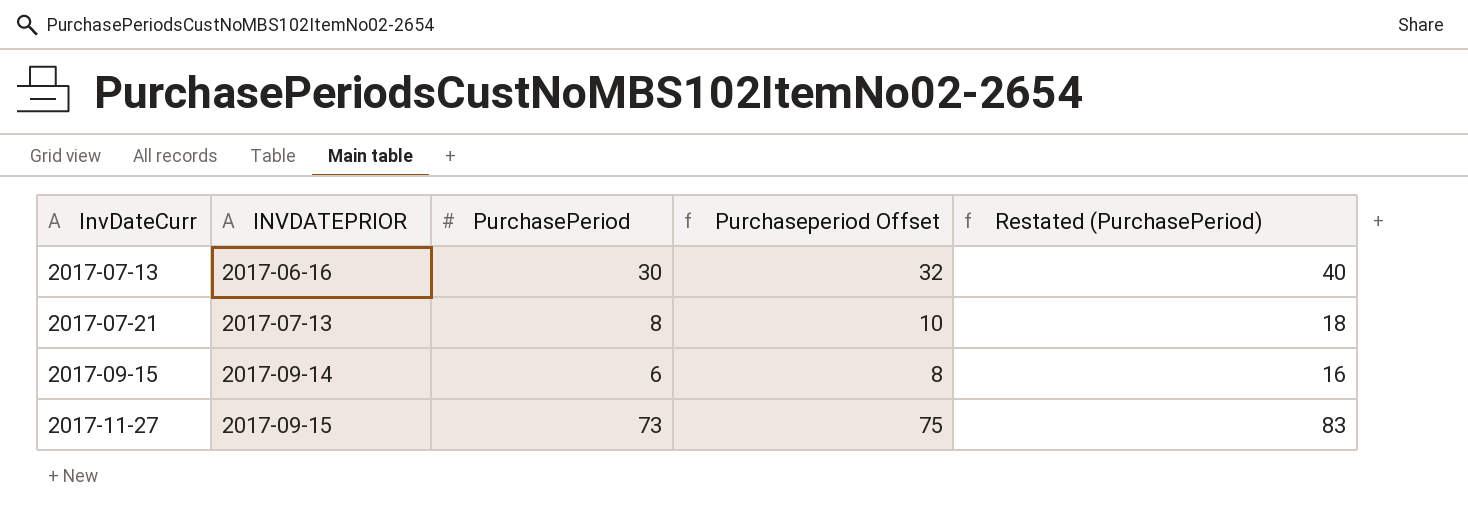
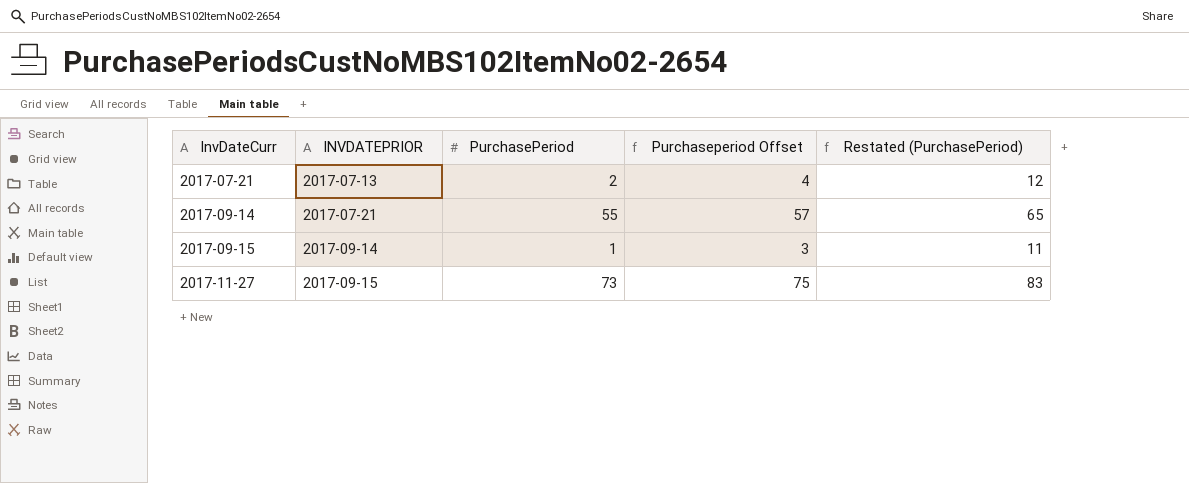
row 2017-07-13: 2017-06-16 | 30 | 32 | 40 -> none
2017-07-21 | PurchasePeriod: 8 -> 2
2017-07-21 | Purchaseperiod Offset: 10 -> 4
2017-07-21 | Restated (PurchasePeriod): 18 -> 12
row 2017-09-14: none -> 2017-07-21 | 55 | 57 | 65
2017-09-15 | PurchasePeriod: 6 -> 1
2017-09-15 | Purchaseperiod Offset: 8 -> 3
2017-09-15 | Restated (PurchasePeriod): 16 -> 11

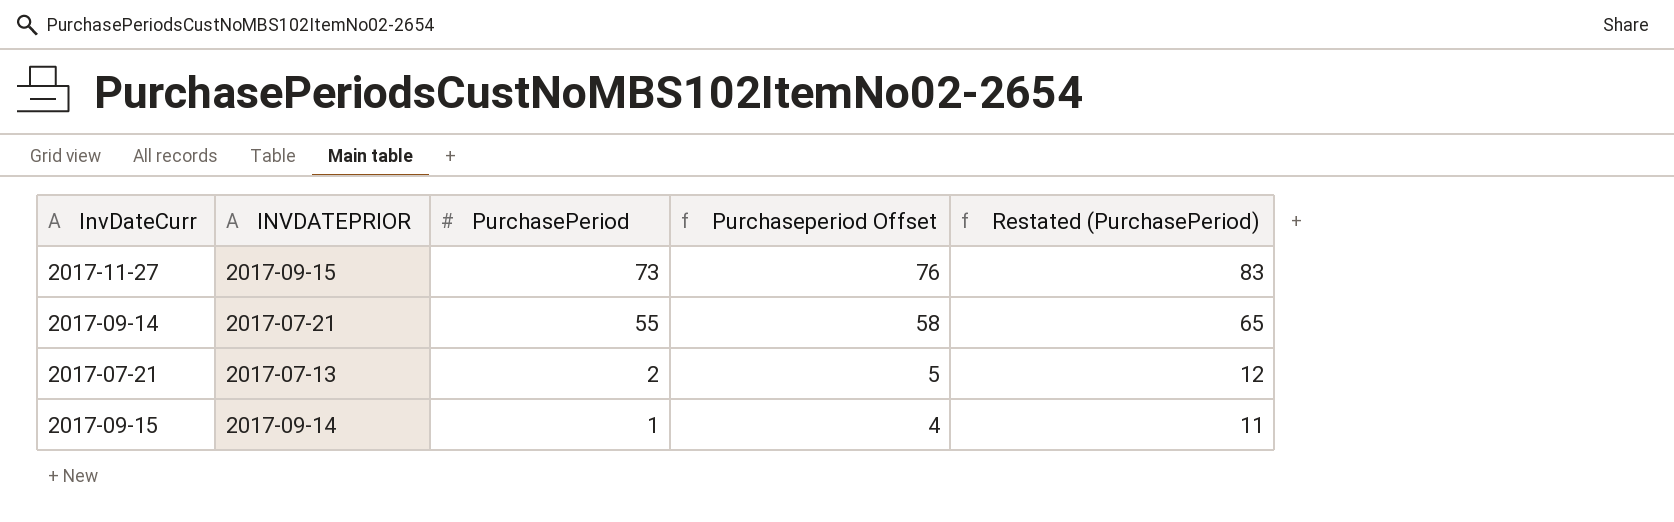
row order: InvDateCurr ascending -> PurchasePeriod descending
column Purchaseperiod Offset | formula: [PurchasePeriod] + 2 -> [PurchasePeriod] + 3

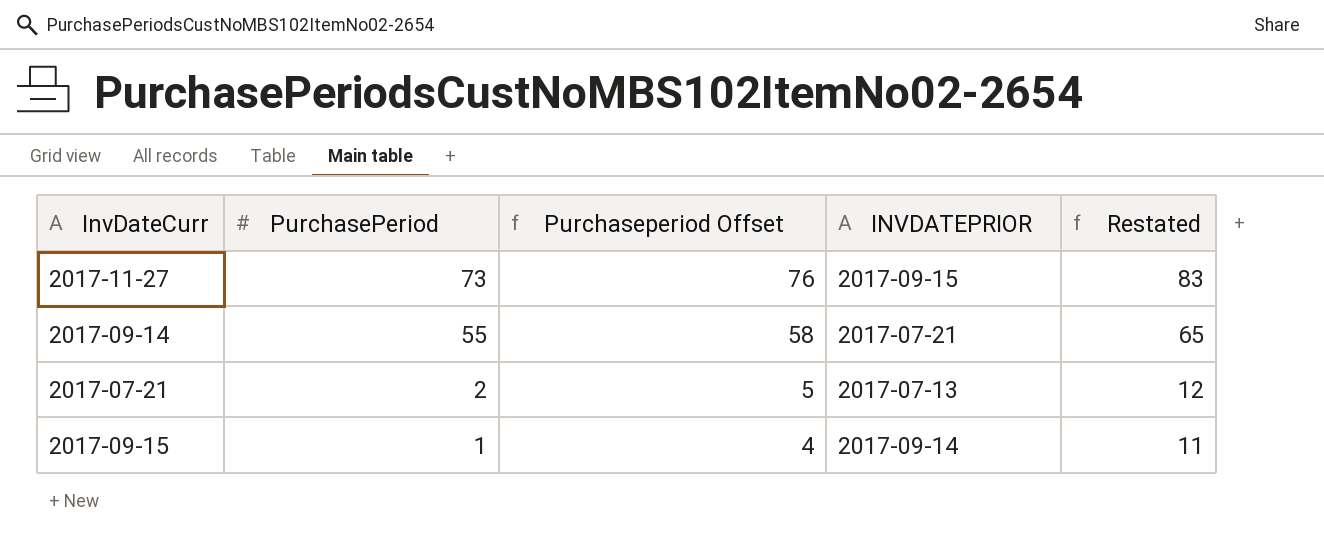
column INVDATEPRIOR | position: 2 -> 4
column name: Restated (PurchasePeriod) -> Restated

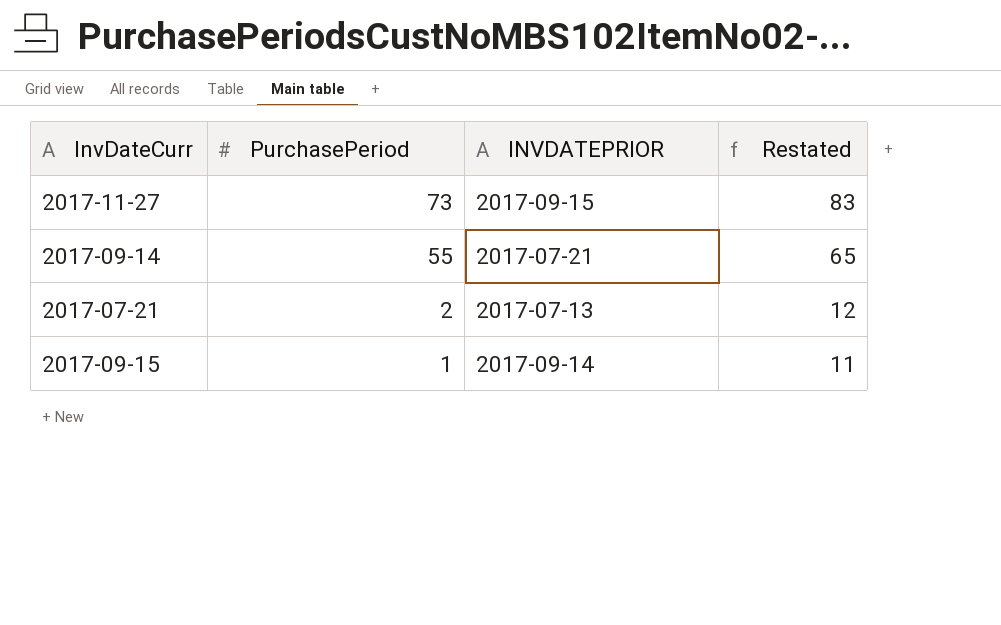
column Purchaseperiod Offset | formula: [PurchasePeriod] + 3 -> none

